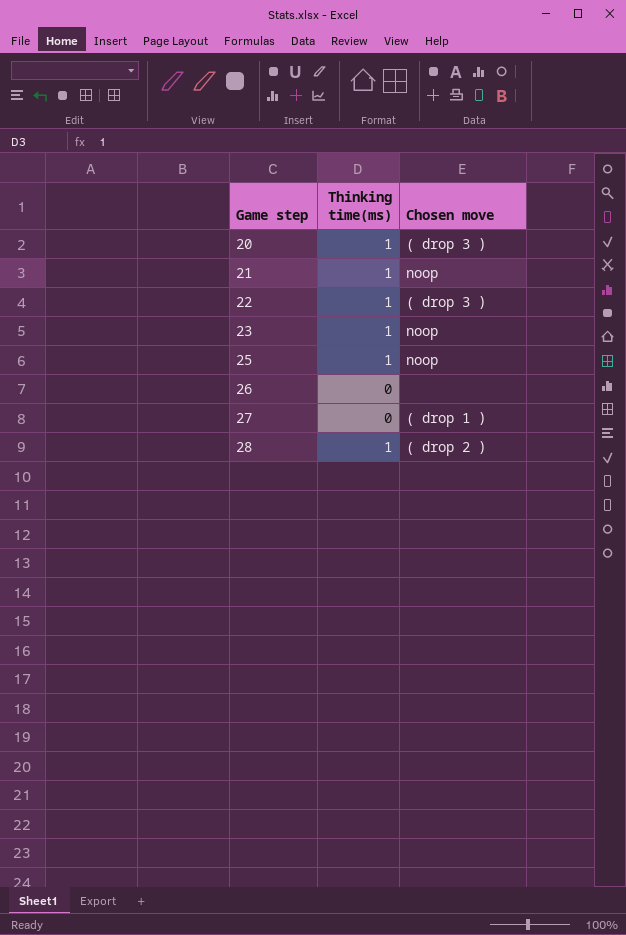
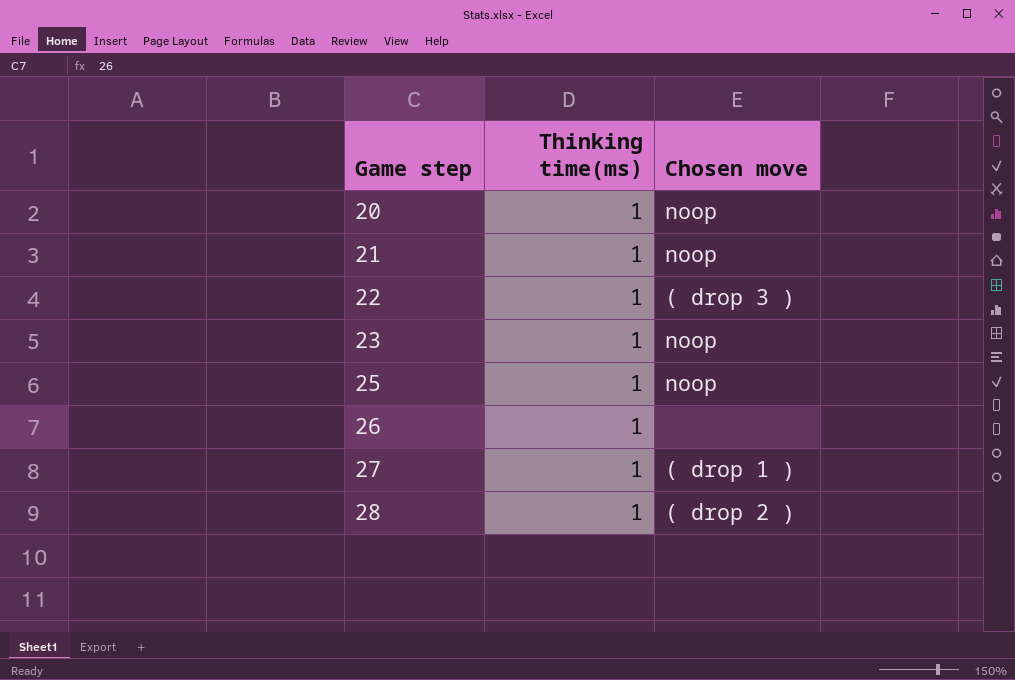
20 | Chosen move: ( drop 3 ) -> noop
26 | Thinking time(ms): 0 -> 1
27 | Thinking time(ms): 0 -> 1

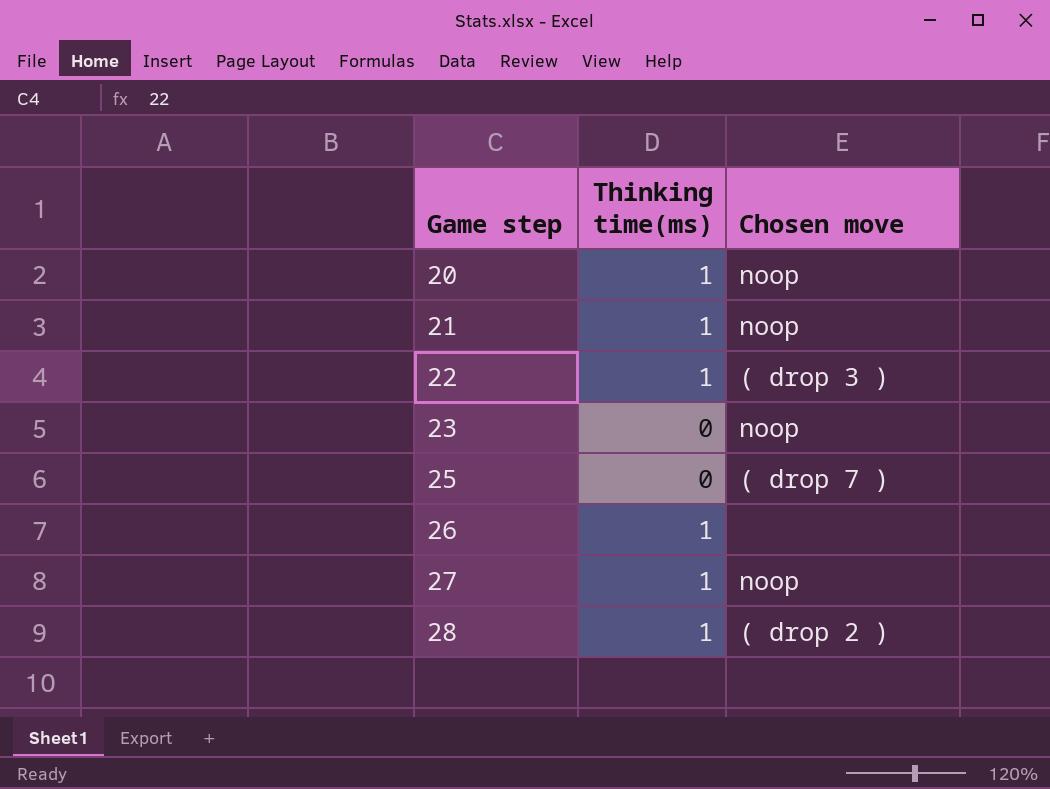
23 | Thinking time(ms): 1 -> 0
25 | Thinking time(ms): 1 -> 0
25 | Chosen move: noop -> ( drop 7 )
27 | Chosen move: ( drop 1 ) -> noop

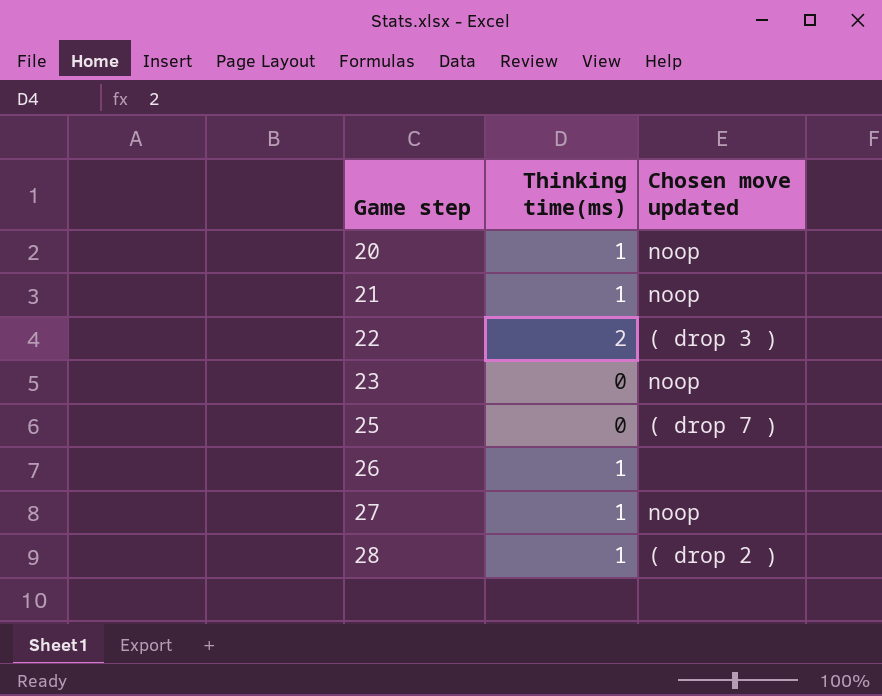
column name: Chosen move -> Chosen move updated
22 | Thinking time(ms): 1 -> 2

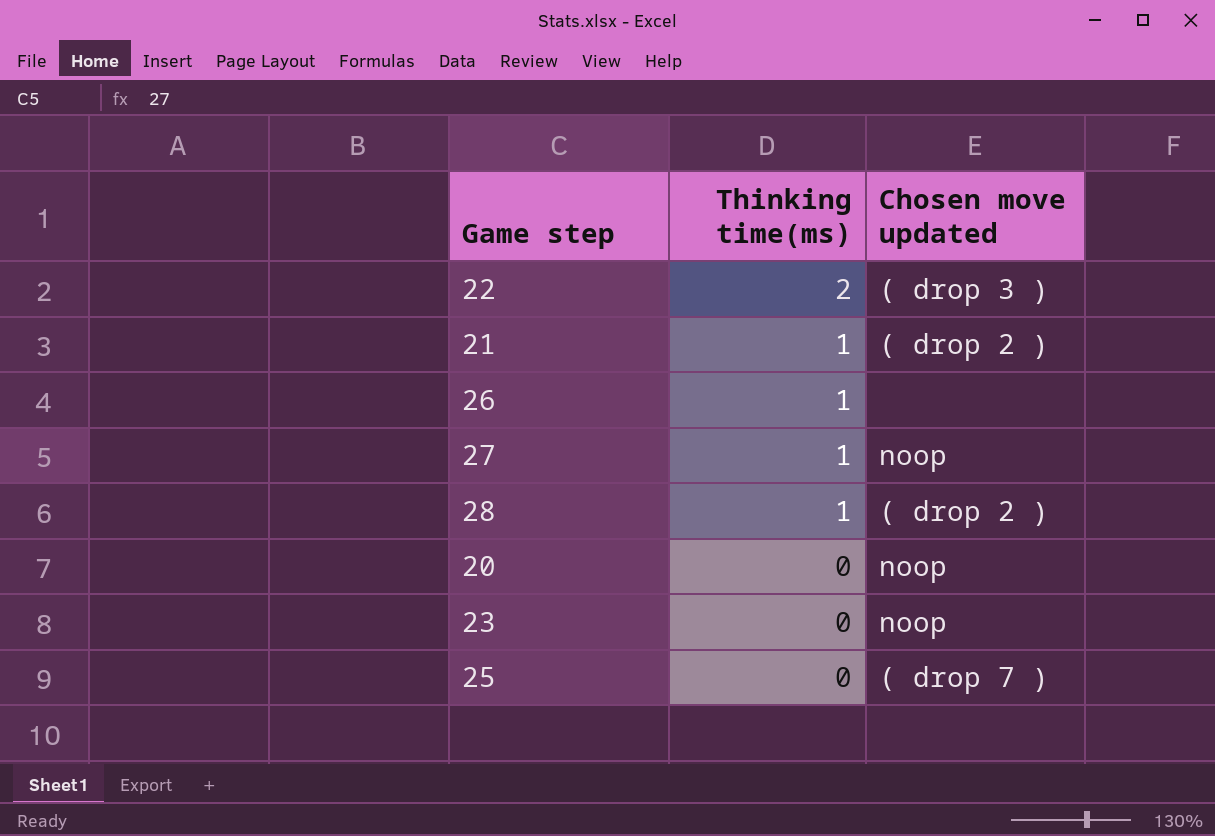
row order: Game step ascending -> Thinking time(ms) descending
21 | Chosen move updated: noop -> ( drop 2 )
20 | Thinking time(ms): 1 -> 0

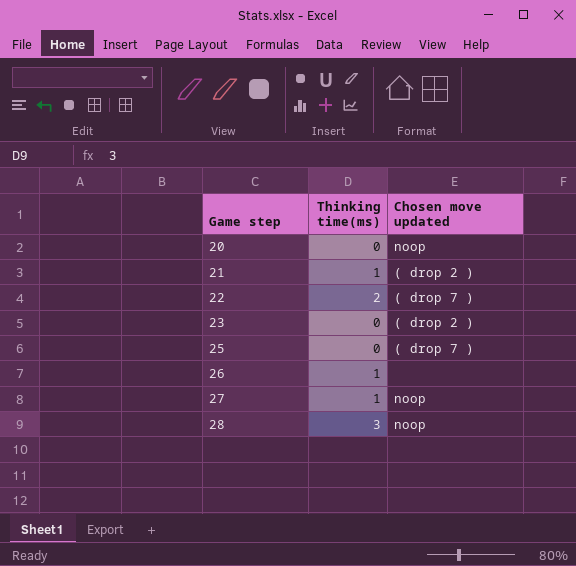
row order: Thinking time(ms) descending -> Game step ascending
22 | Chosen move updated: ( drop 3 ) -> ( drop 7 )
23 | Chosen move updated: noop -> ( drop 2 )
28 | Thinking time(ms): 1 -> 3
28 | Chosen move updated: ( drop 2 ) -> noop

